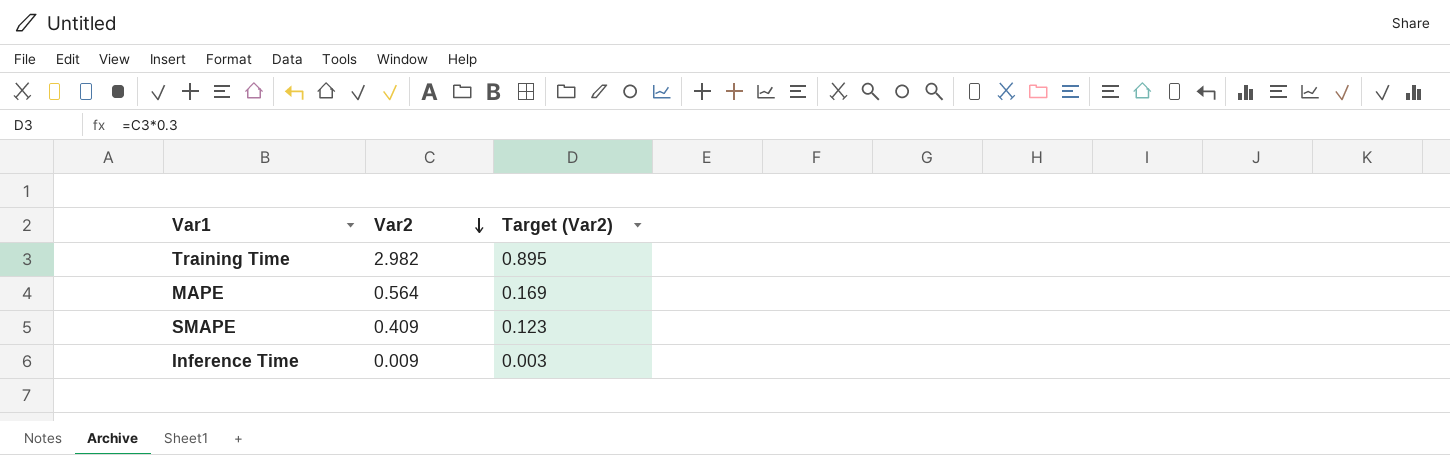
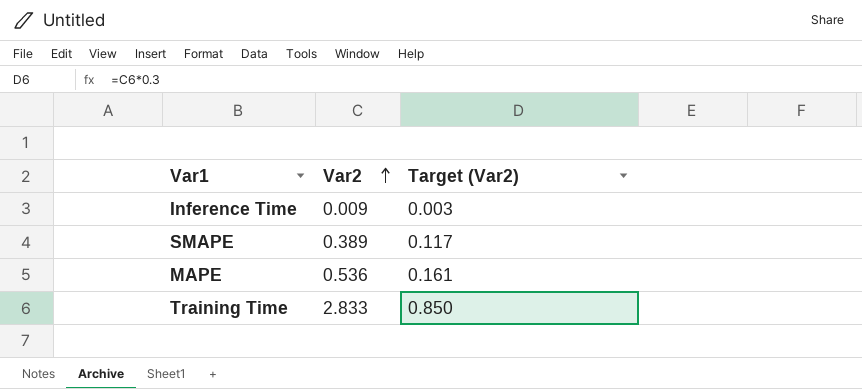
row order: Var2 descending -> Var2 ascending
SMAPE | Var2: 0.409 -> 0.389
SMAPE | Target (Var2): 0.123 -> 0.117
MAPE | Var2: 0.564 -> 0.536
MAPE | Target (Var2): 0.169 -> 0.161
Training Time | Var2: 2.982 -> 2.833
Training Time | Target (Var2): 0.895 -> 0.850

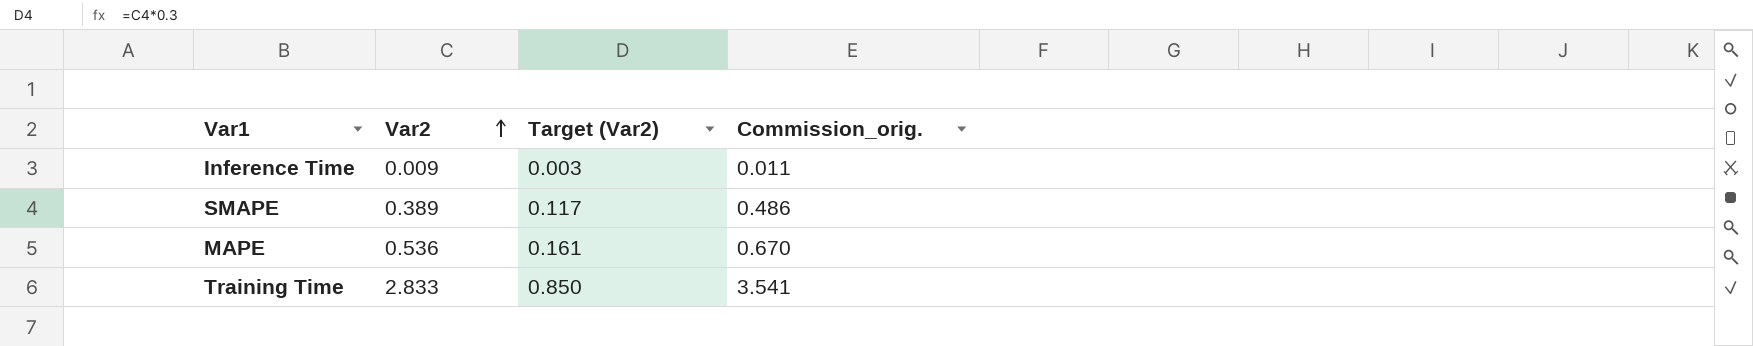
column Commission_orig. | formula: none -> [Var2] * 1.25

